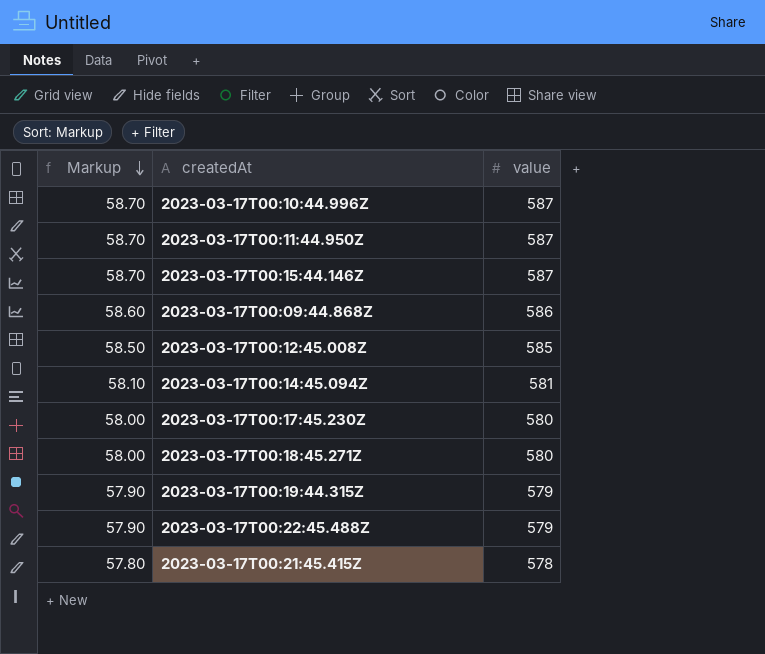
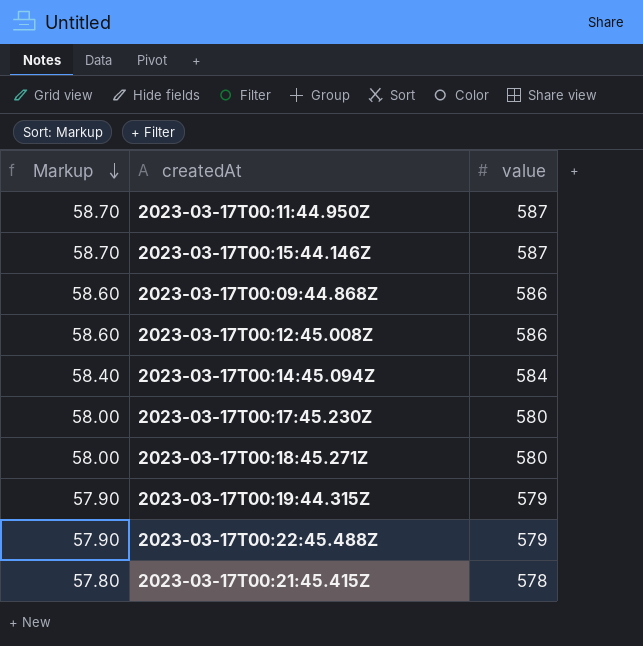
row 2023-03-17T00:10:44.996Z: 58.70 | 587 -> none
2023-03-17T00:12:45.008Z | Markup: 58.50 -> 58.60
2023-03-17T00:12:45.008Z | value: 585 -> 586
2023-03-17T00:14:45.094Z | Markup: 58.10 -> 58.40
2023-03-17T00:14:45.094Z | value: 581 -> 584

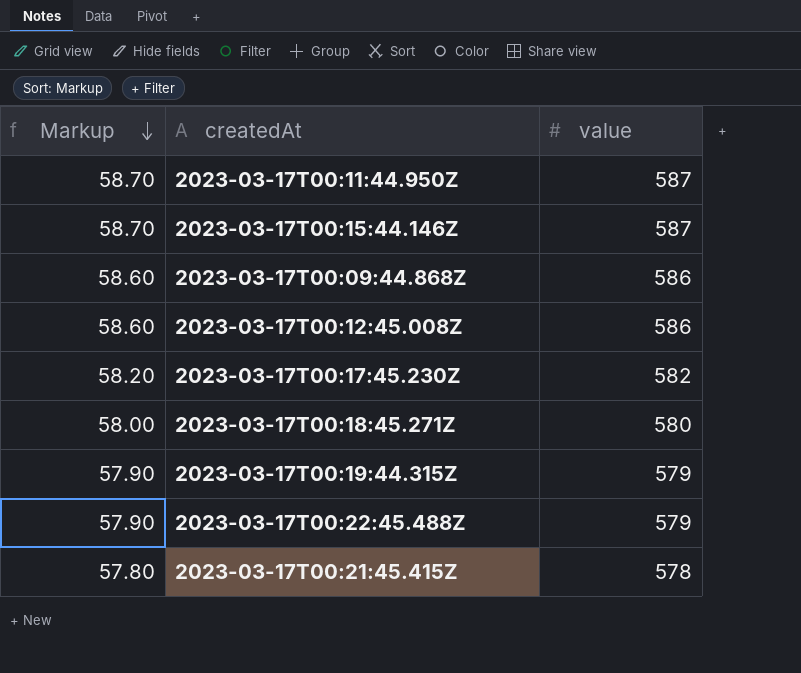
row 2023-03-17T00:14:45.094Z: 58.40 | 584 -> none
2023-03-17T00:17:45.230Z | Markup: 58.00 -> 58.20
2023-03-17T00:17:45.230Z | value: 580 -> 582

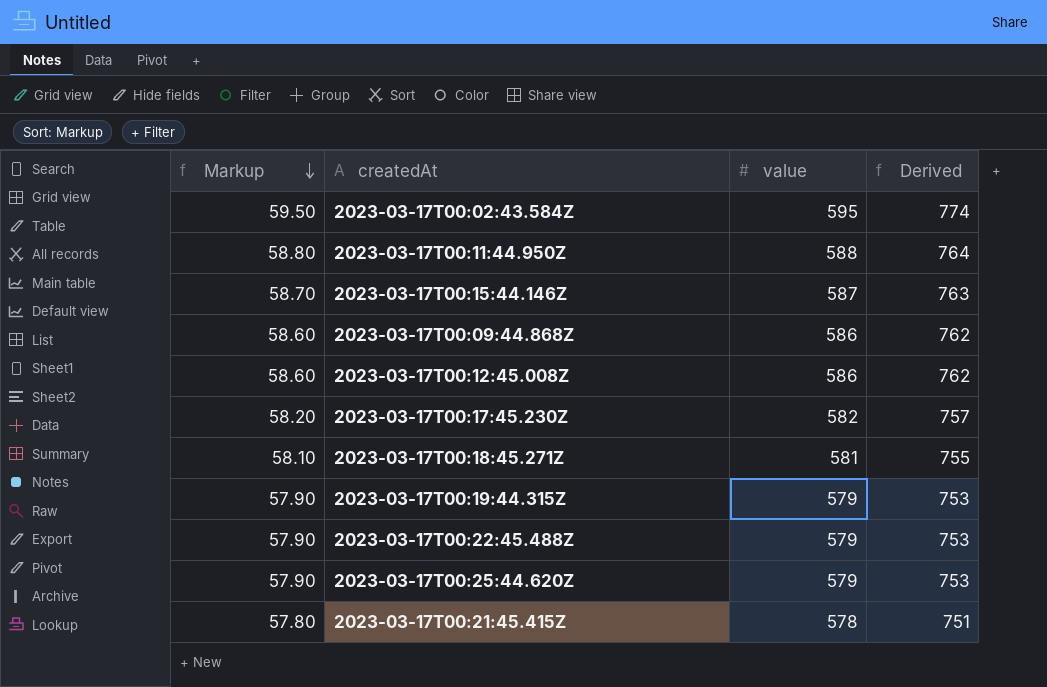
column Derived | formula: none -> [value] * 1.3
row 2023-03-17T00:02:43.584Z: none -> 59.50 | 595 | 774
2023-03-17T00:11:44.950Z | Markup: 58.70 -> 58.80
2023-03-17T00:11:44.950Z | value: 587 -> 588
2023-03-17T00:18:45.271Z | Markup: 58.00 -> 58.10
2023-03-17T00:18:45.271Z | value: 580 -> 581
row 2023-03-17T00:25:44.620Z: none -> 57.90 | 579 | 753

